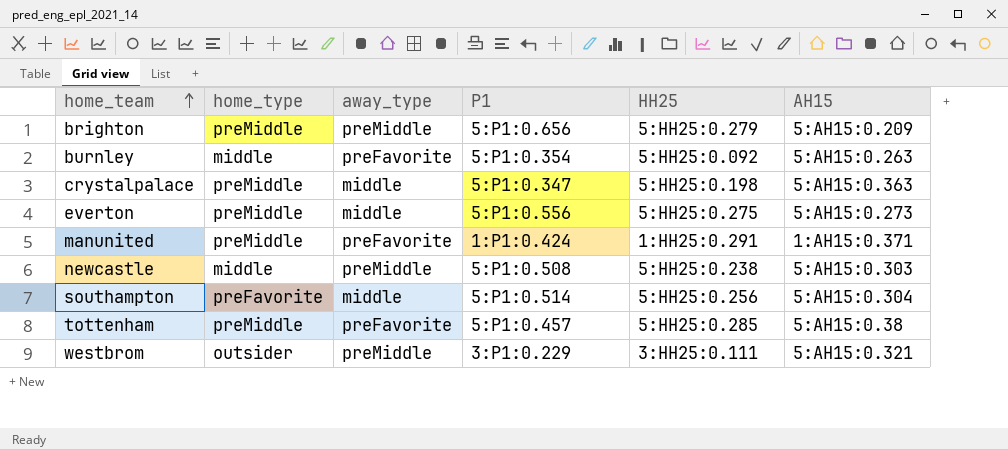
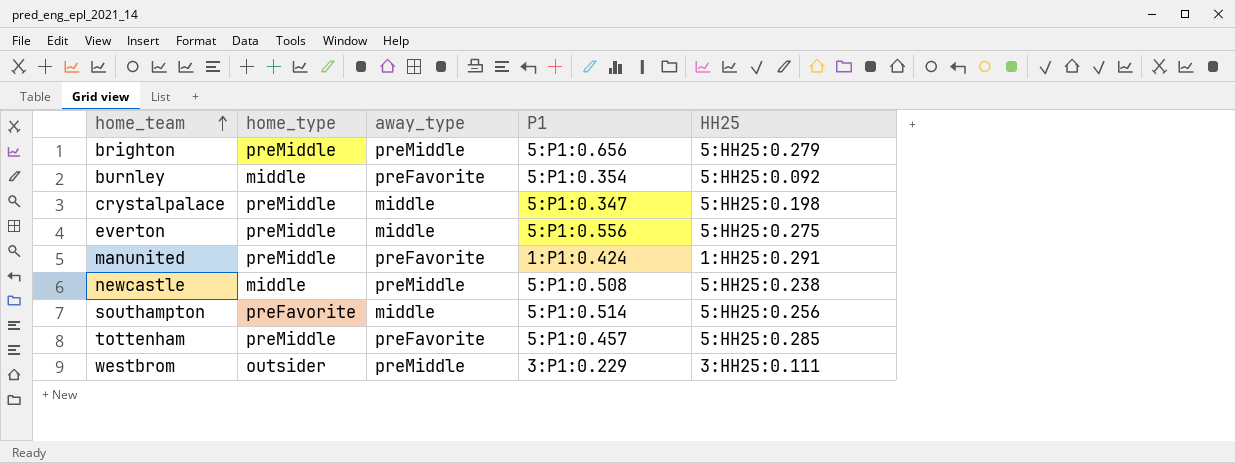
column AH15 | position: 6 -> none

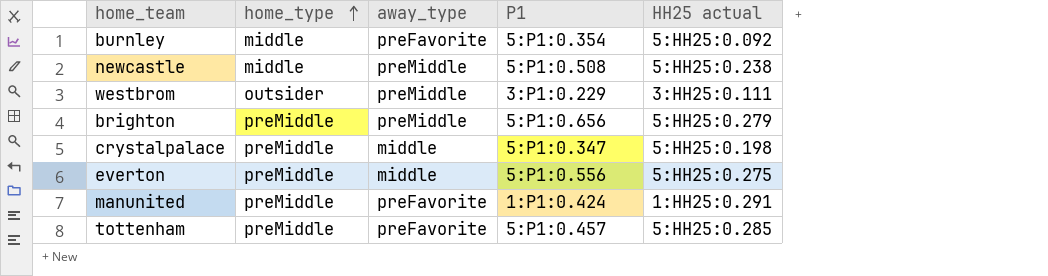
row order: home_team ascending -> home_type ascending
column name: HH25 -> HH25 actual
row southampton: preFavorite | middle | 5:P1:0.514 | 5:HH25:0.256 -> none

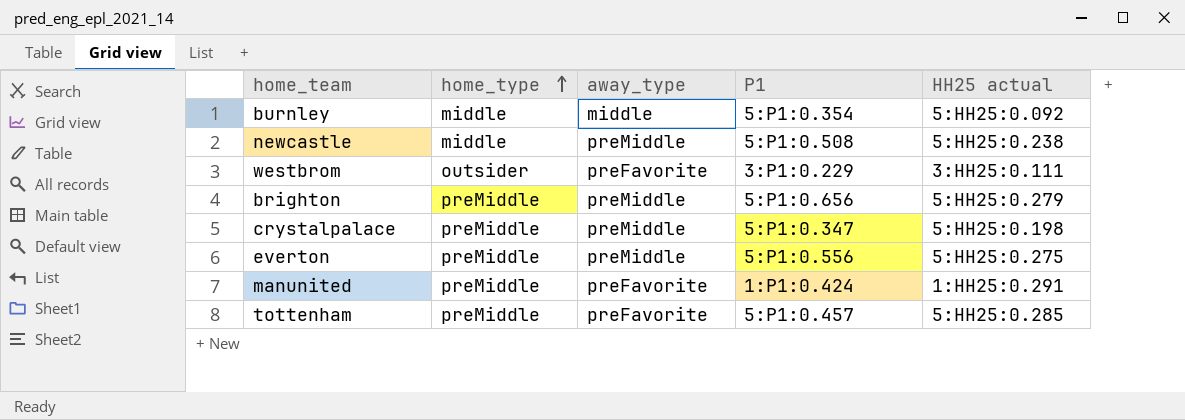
burnley | away_type: preFavorite -> middle
westbrom | away_type: preMiddle -> preFavorite
crystalpalace | away_type: middle -> preMiddle
everton | away_type: middle -> preMiddle

